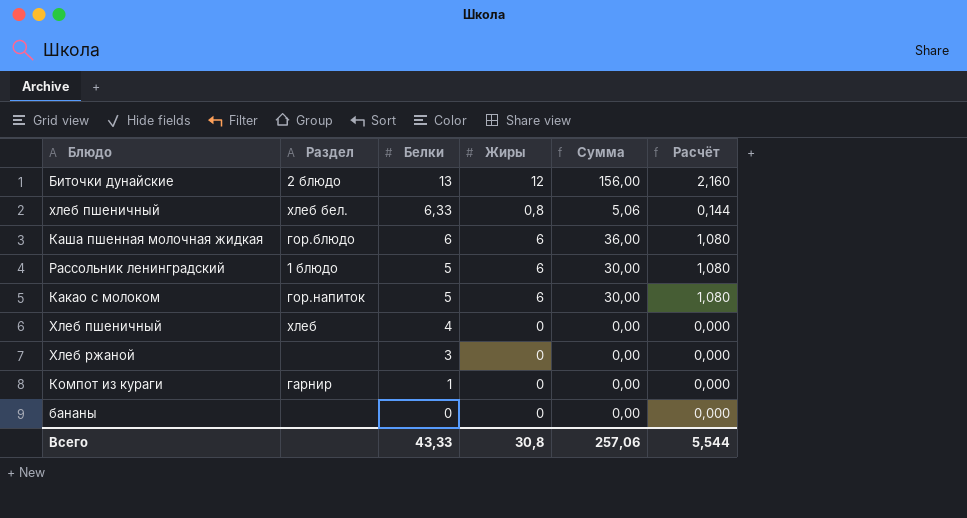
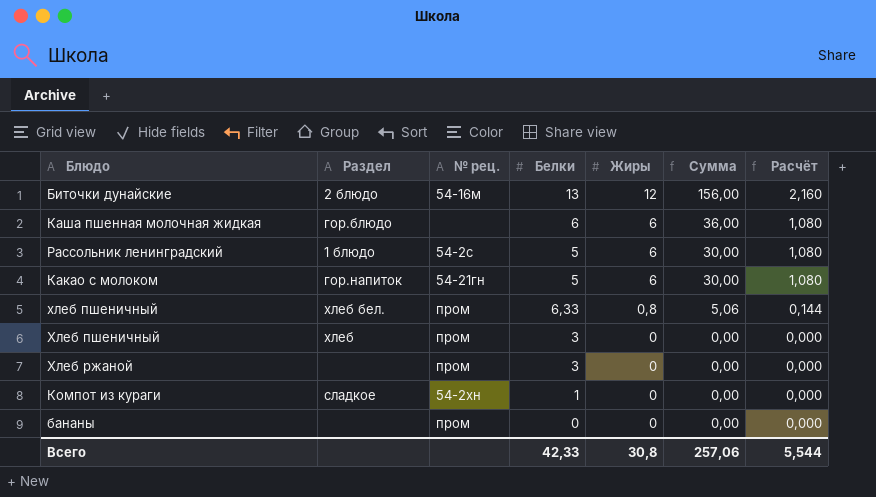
row order: Белки descending -> Жиры descending
column № рец. | position: none -> 3
Хлеб пшеничный | Белки: 4 -> 3
Компот из кураги | Раздел: гарнир -> сладкое
Всего | Белки: 43,33 -> 42,33

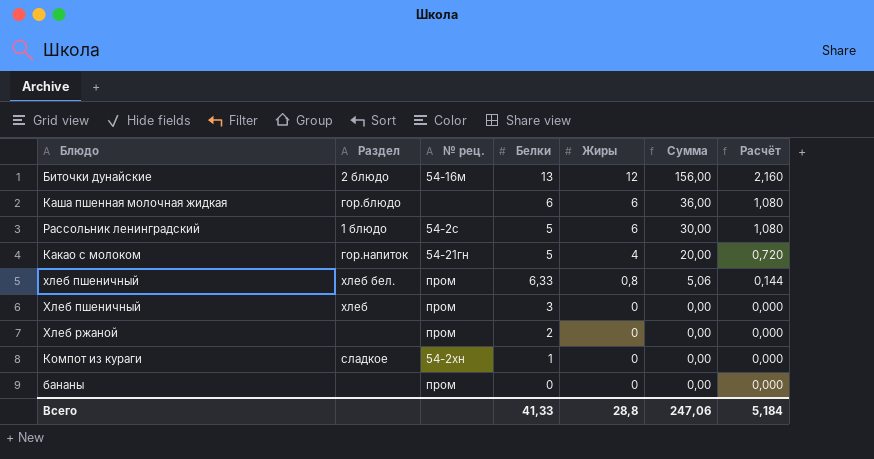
Какао с молоком | Жиры: 6 -> 4
Какао с молоком | Сумма: 30,00 -> 20,00
Какао с молоком | Расчёт: 1,080 -> 0,720
Хлеб ржаной | Белки: 3 -> 2
Всего | Белки: 42,33 -> 41,33
Всего | Жиры: 30,8 -> 28,8
Всего | Сумма: 257,06 -> 247,06
Всего | Расчёт: 5,544 -> 5,184

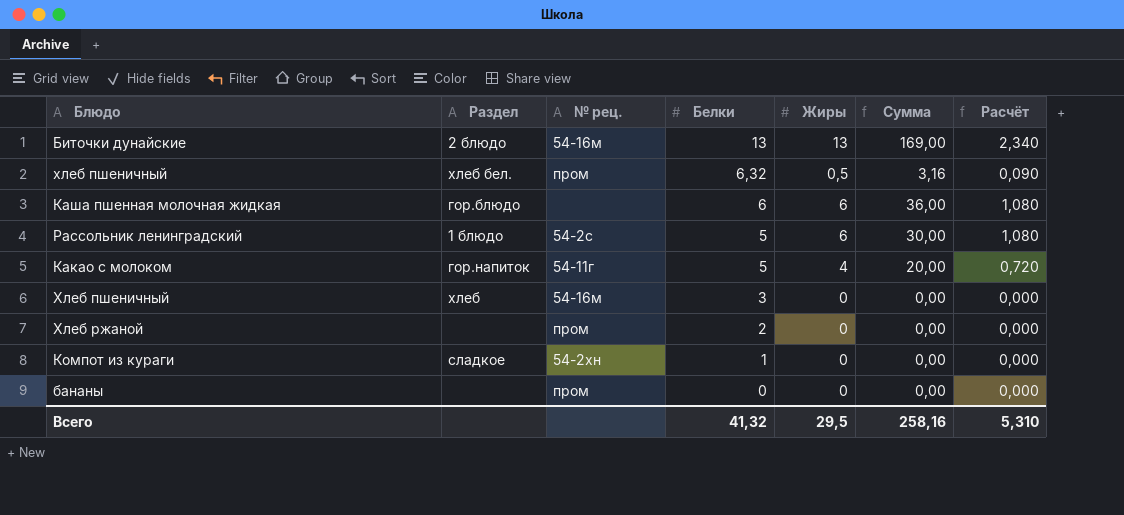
row order: Жиры descending -> Белки descending
Биточки дунайские | Жиры: 12 -> 13
Биточки дунайские | Сумма: 156,00 -> 169,00
Биточки дунайские | Расчёт: 2,160 -> 2,340
хлеб пшеничный | Белки: 6,33 -> 6,32
хлеб пшеничный | Жиры: 0,8 -> 0,5
хлеб пшеничный | Сумма: 5,06 -> 3,16
хлеб пшеничный | Расчёт: 0,144 -> 0,090
Какао с молоком | № рец.: 54-21гн -> 54-11г
Хлеб пшеничный | № рец.: пром -> 54-16м
Всего | Белки: 41,33 -> 41,32
Всего | Жиры: 28,8 -> 29,5
Всего | Сумма: 247,06 -> 258,16
Всего | Расчёт: 5,184 -> 5,310

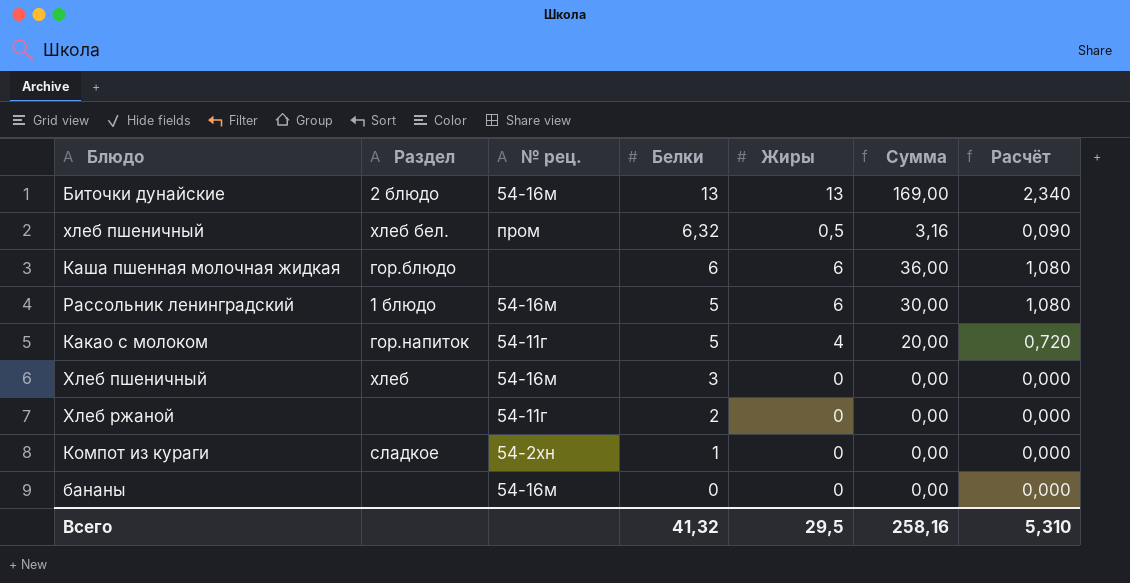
Рассольник ленинградский | № рец.: 54-2с -> 54-16м
Хлеб ржаной | № рец.: пром -> 54-11г
бананы | № рец.: пром -> 54-16м

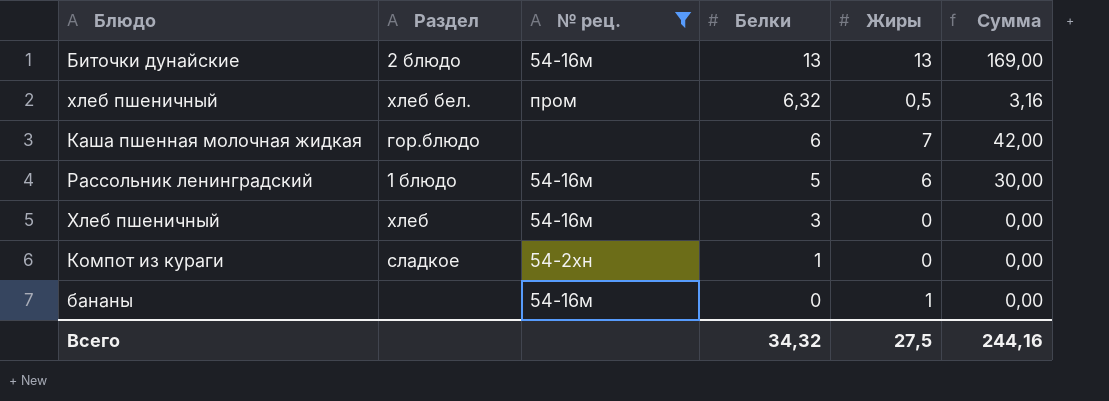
filter: none -> № рец. != 54-11г
column Расчёт | formula: [Жиры] * 0,18 -> none
Каша пшенная молочная жидкая | Жиры: 6 -> 7
Каша пшенная молочная жидкая | Сумма: 36,00 -> 42,00
бананы | Жиры: 0 -> 1
Всего | Белки: 41,32 -> 34,32
Всего | Жиры: 29,5 -> 27,5
Всего | Сумма: 258,16 -> 244,16

